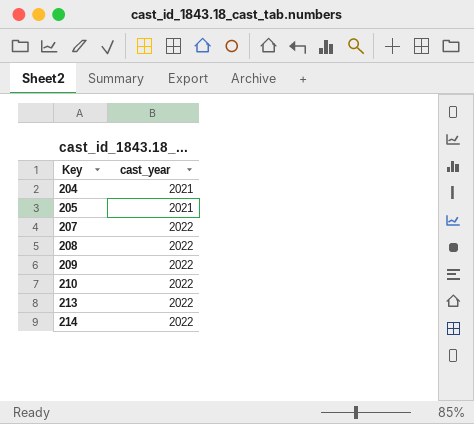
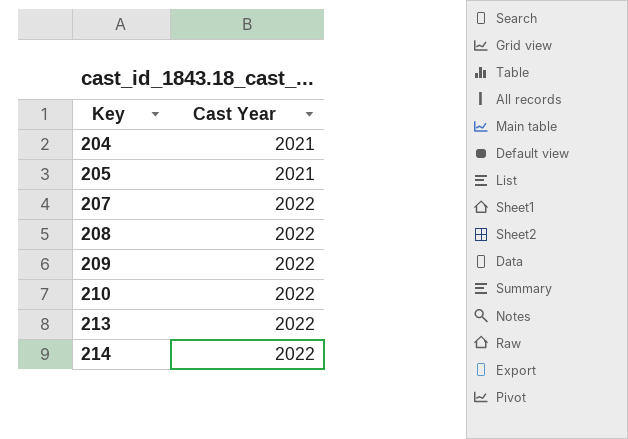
column name: cast_year -> Cast Year

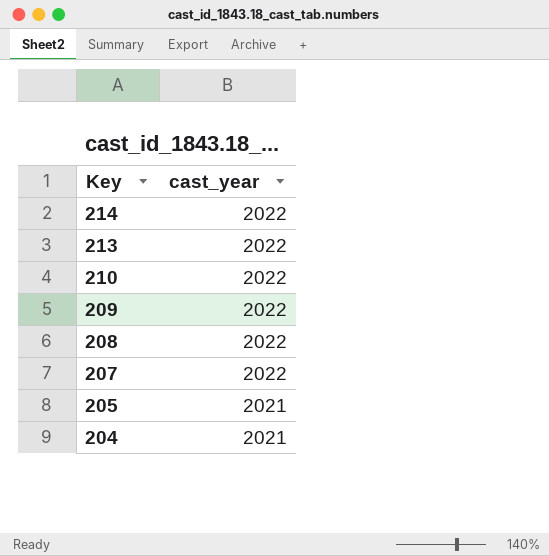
row order: Key ascending -> Key descending
column name: Cast Year -> cast_year

